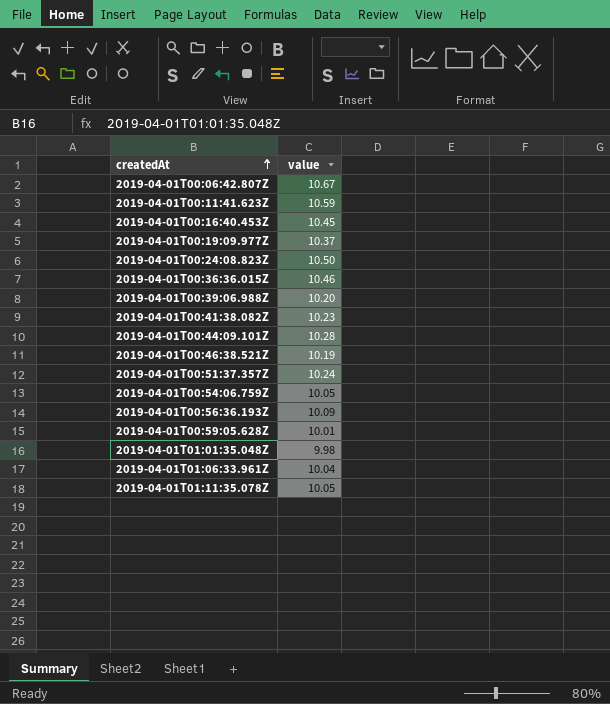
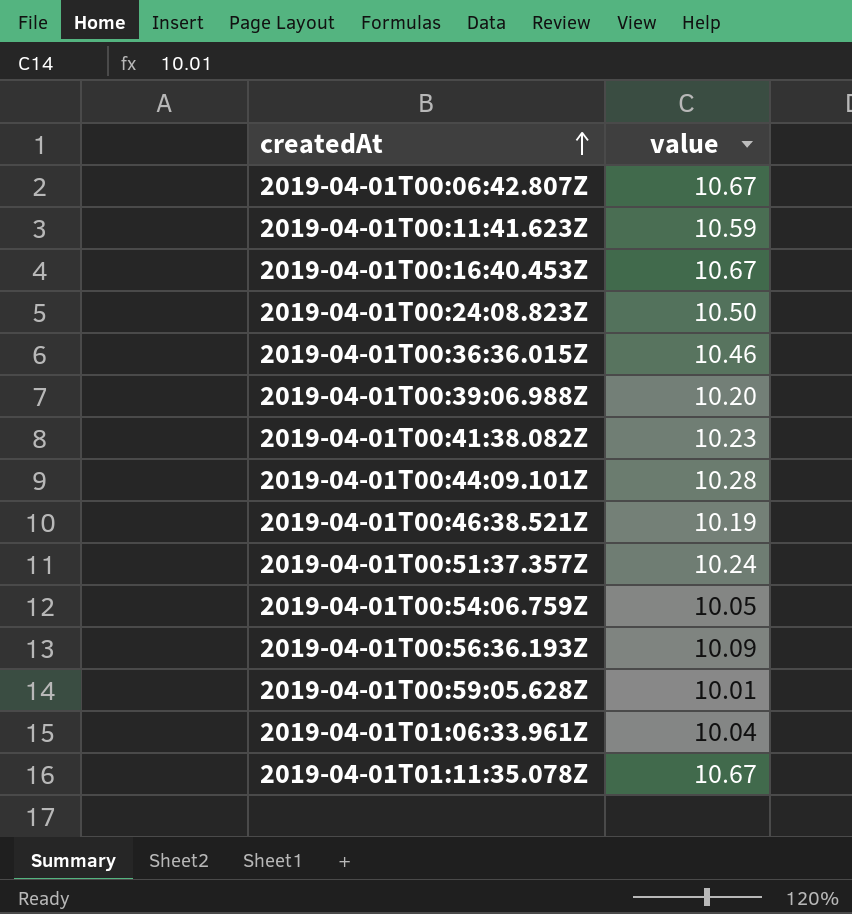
row 2019-04-01T00:19:09.977Z: 10.37 -> none
row 2019-04-01T01:01:35.048Z: 9.98 -> none
2019-04-01T00:16:40.453Z | value: 10.45 -> 10.67
2019-04-01T01:11:35.078Z | value: 10.05 -> 10.67

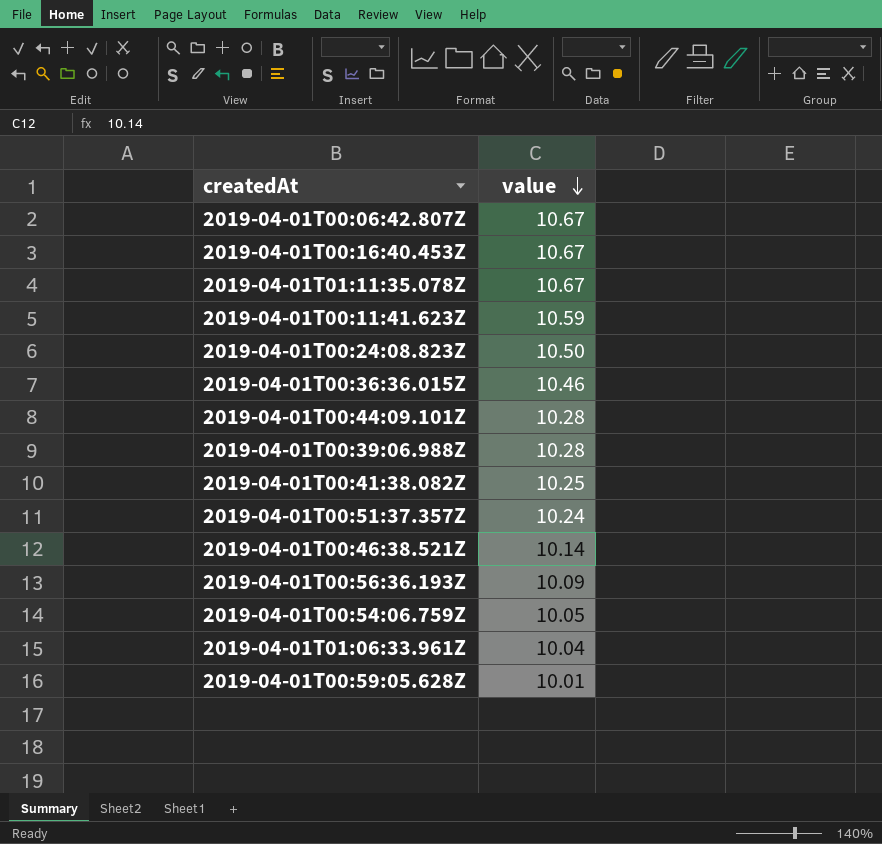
row order: createdAt ascending -> value descending
2019-04-01T00:39:06.988Z | value: 10.20 -> 10.28
2019-04-01T00:41:38.082Z | value: 10.23 -> 10.25
2019-04-01T00:46:38.521Z | value: 10.19 -> 10.14

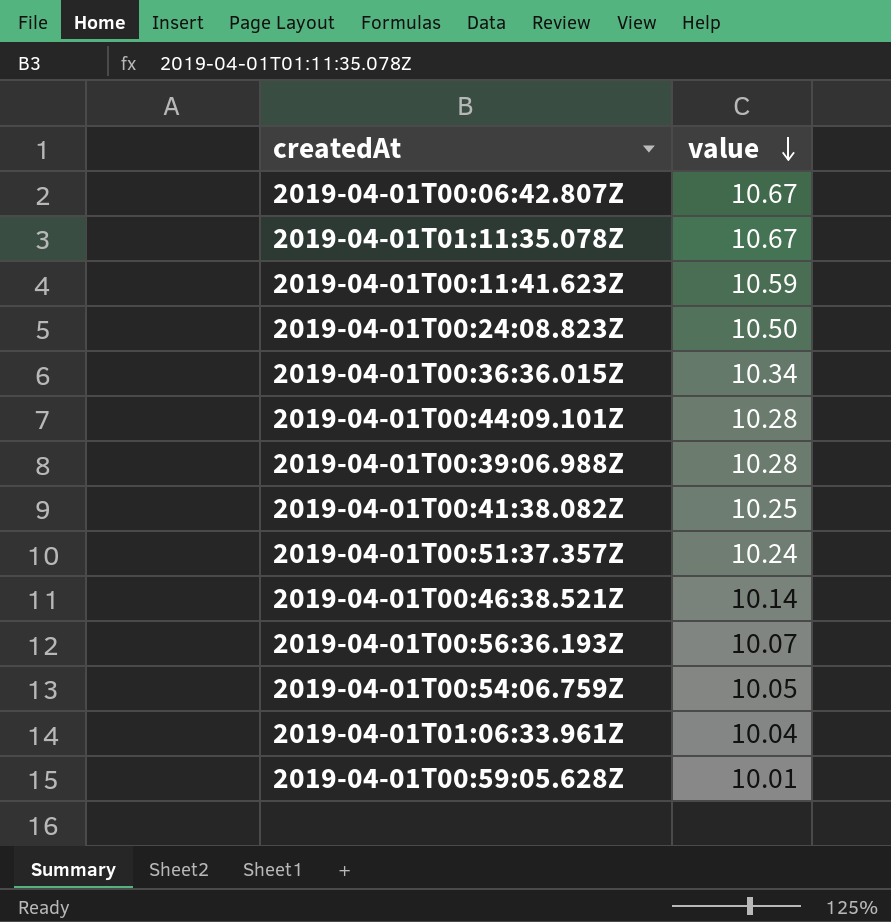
row 2019-04-01T00:16:40.453Z: 10.67 -> none
2019-04-01T00:36:36.015Z | value: 10.46 -> 10.34
2019-04-01T00:56:36.193Z | value: 10.09 -> 10.07

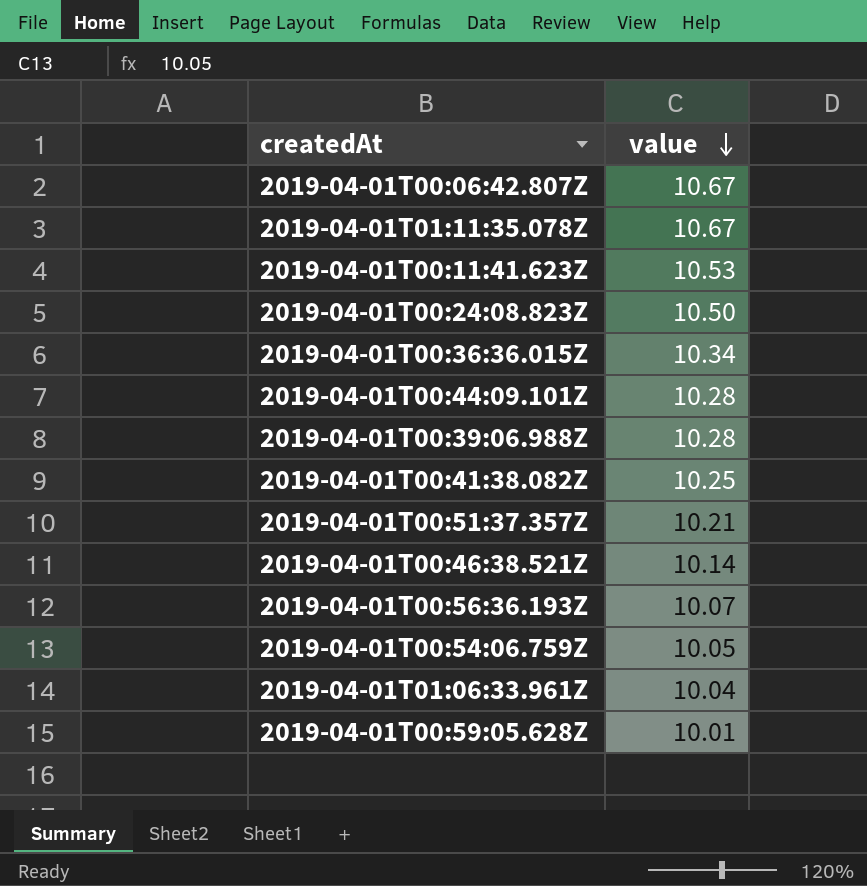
2019-04-01T00:11:41.623Z | value: 10.59 -> 10.53
2019-04-01T00:51:37.357Z | value: 10.24 -> 10.21

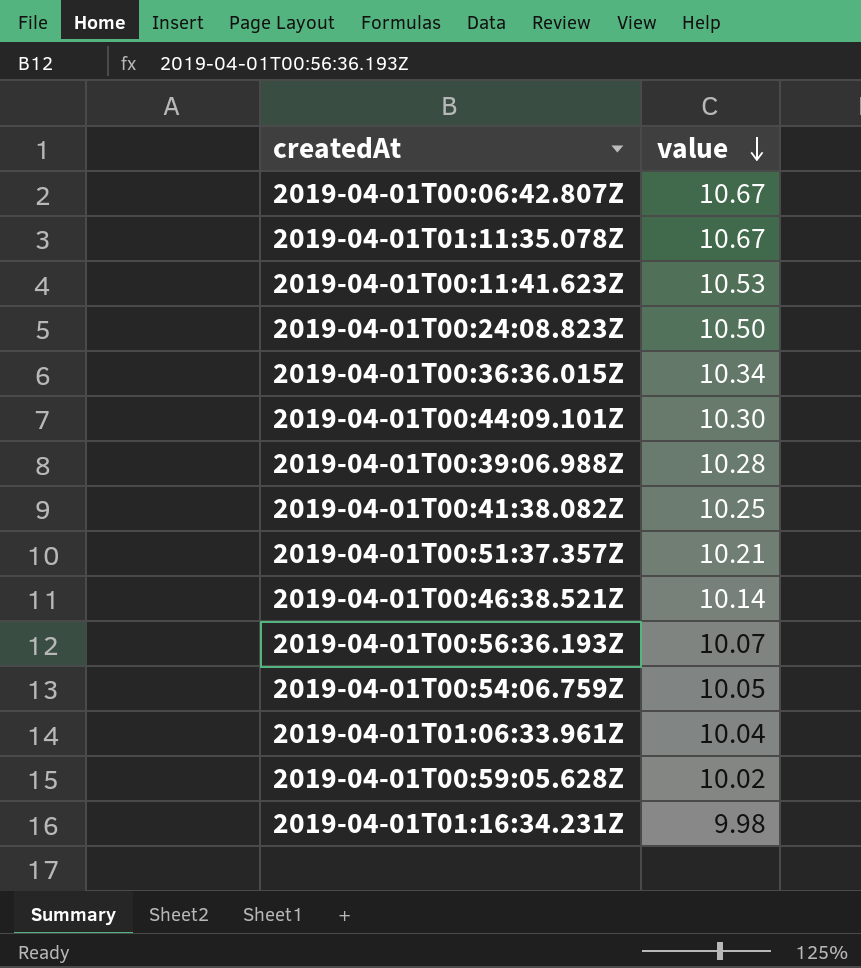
2019-04-01T00:44:09.101Z | value: 10.28 -> 10.30
2019-04-01T00:59:05.628Z | value: 10.01 -> 10.02
row 2019-04-01T01:16:34.231Z: none -> 9.98

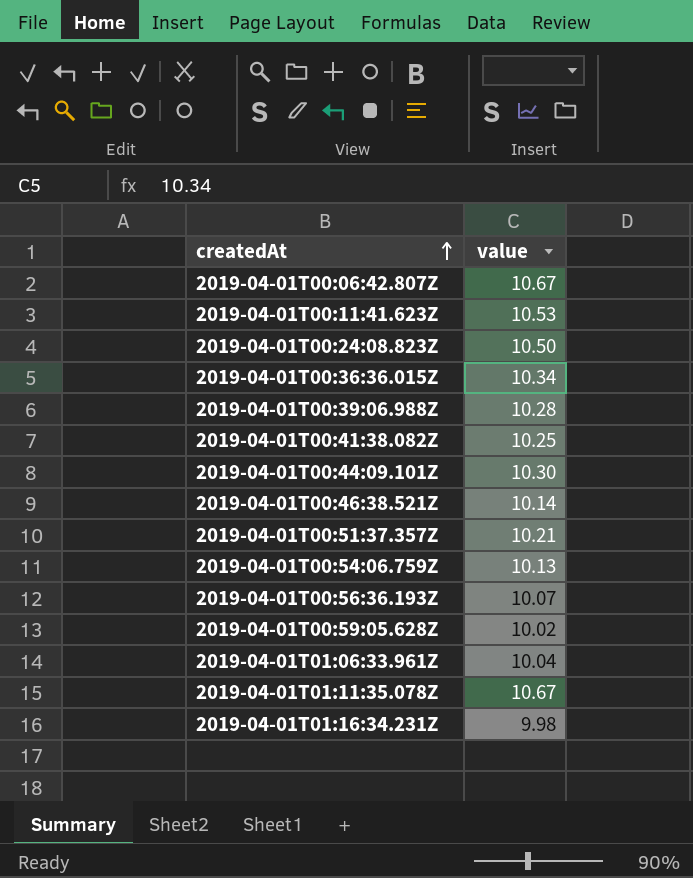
row order: value descending -> createdAt ascending
2019-04-01T00:54:06.759Z | value: 10.05 -> 10.13

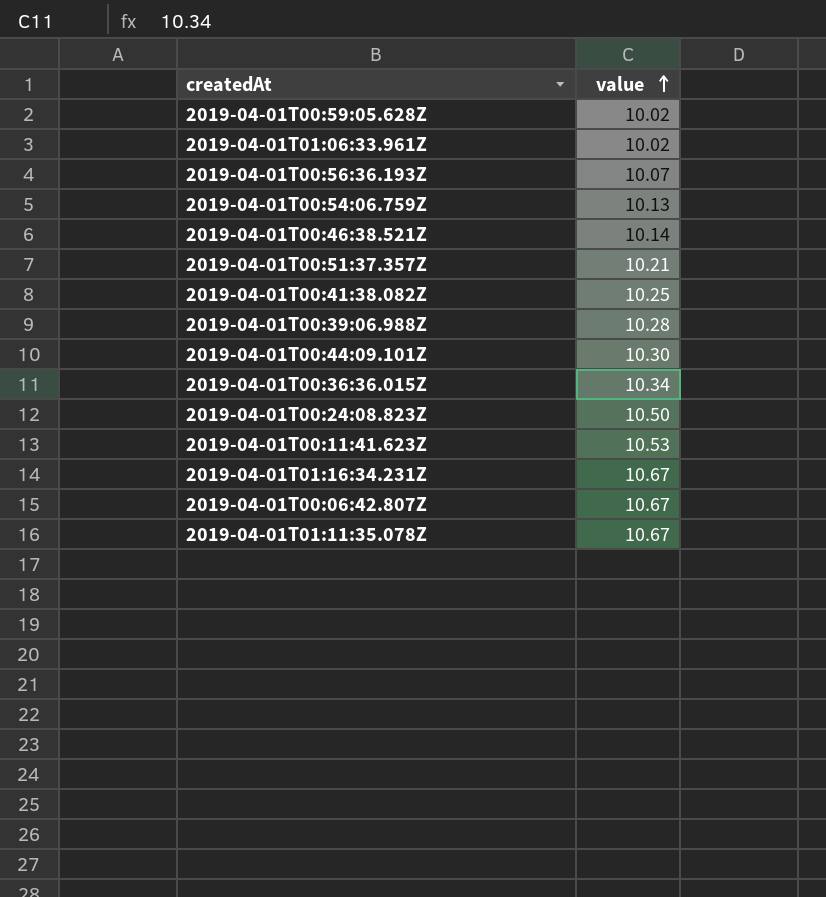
row order: createdAt ascending -> value ascending
2019-04-01T01:06:33.961Z | value: 10.04 -> 10.02
2019-04-01T01:16:34.231Z | value: 9.98 -> 10.67

